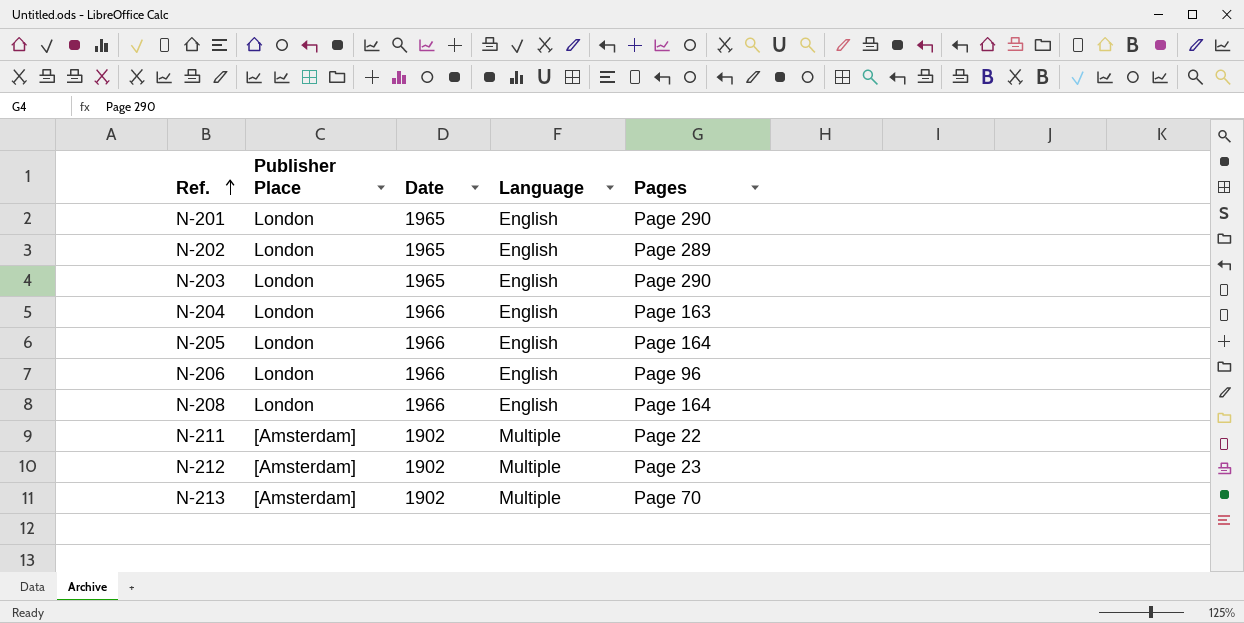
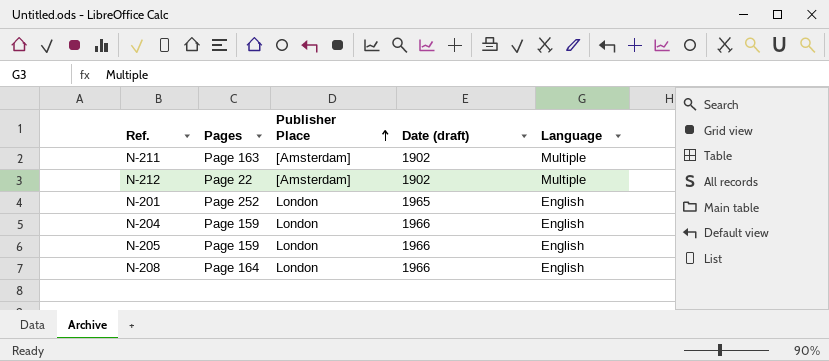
row order: Ref. ascending -> Publisher Place ascending
column Pages | position: 5 -> 2
column name: Date -> Date (draft)
row N-202: London | 1965 | English | Page 289 -> none
row N-203: London | 1965 | English | Page 290 -> none
row N-206: London | 1966 | English | Page 96 -> none
row N-213: [Amsterdam] | 1902 | Multiple | Page 70 -> none
N-211 | Pages: Page 22 -> Page 163
N-212 | Pages: Page 23 -> Page 22
N-201 | Pages: Page 290 -> Page 252
N-204 | Pages: Page 163 -> Page 159
N-205 | Pages: Page 164 -> Page 159

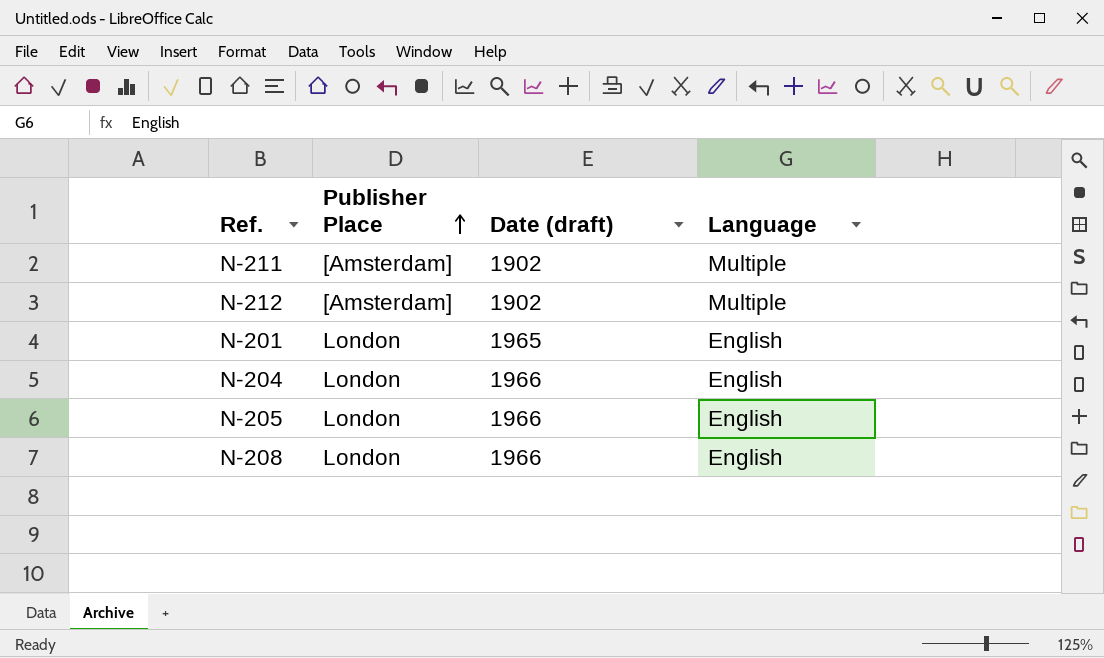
column Pages | position: 2 -> none

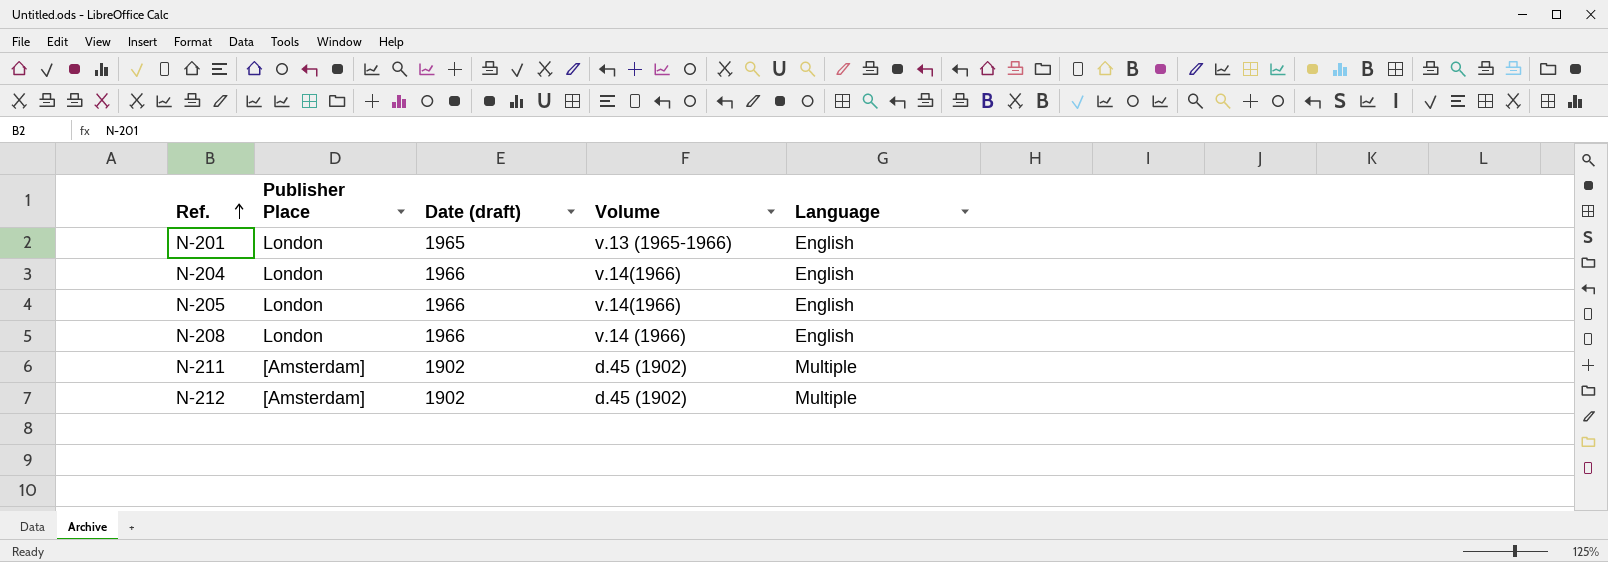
row order: Publisher Place ascending -> Ref. ascending
column Volume | position: none -> 4

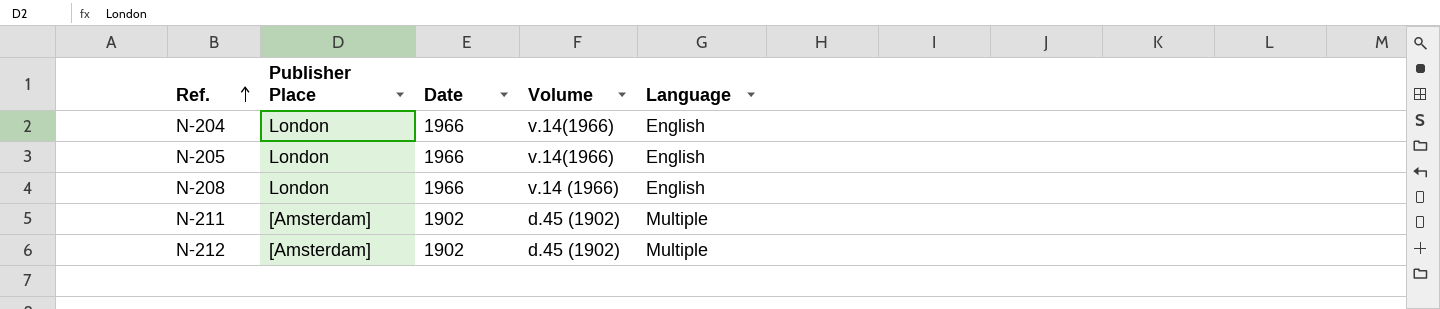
column name: Date (draft) -> Date
row N-201: London | 1965 | v.13 (1965-1966) | English -> none

